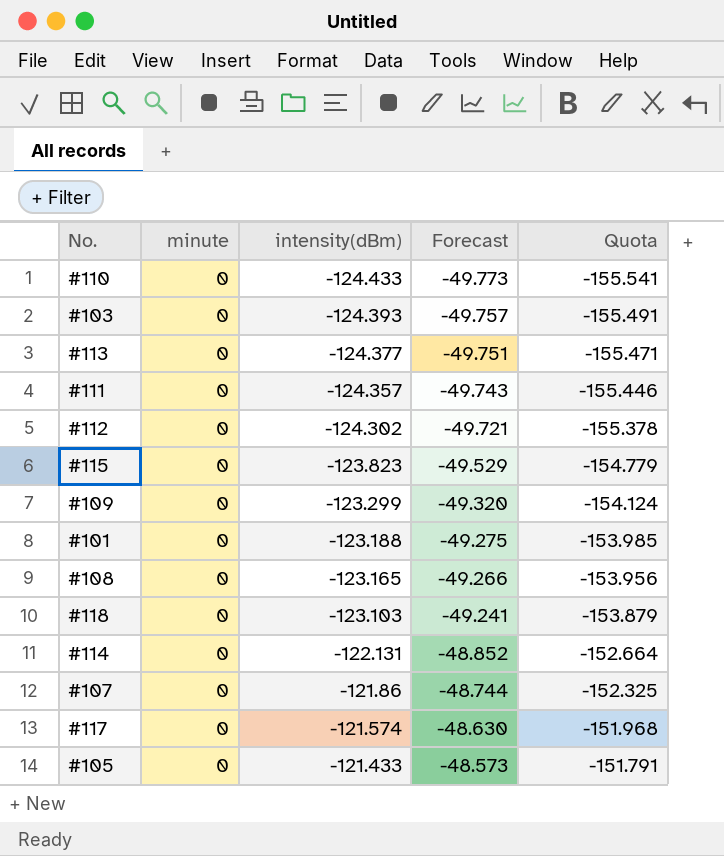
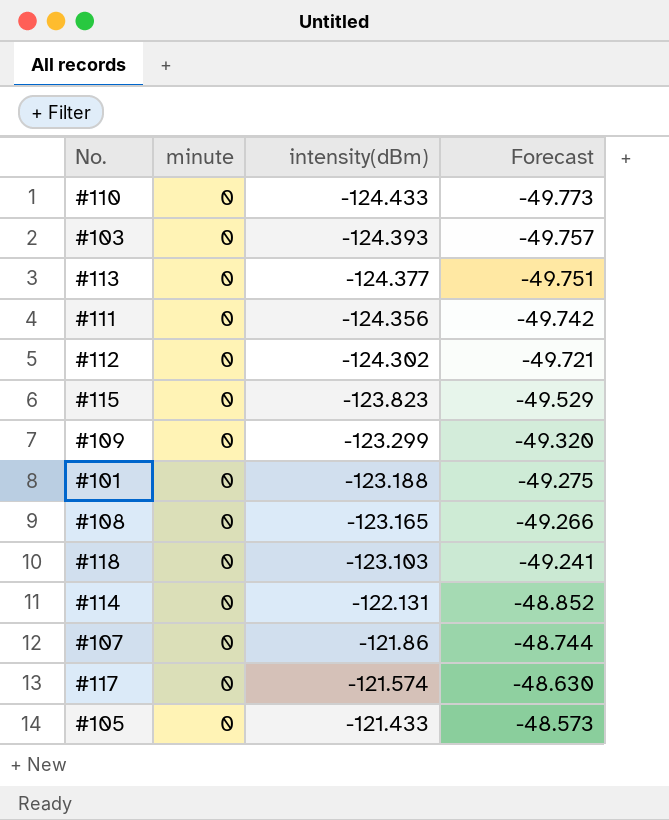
column Quota | formula: [intensity(dBm)] * 1.25 -> none
#111 | intensity(dBm): -124.357 -> -124.356
#111 | Forecast: -49.743 -> -49.742

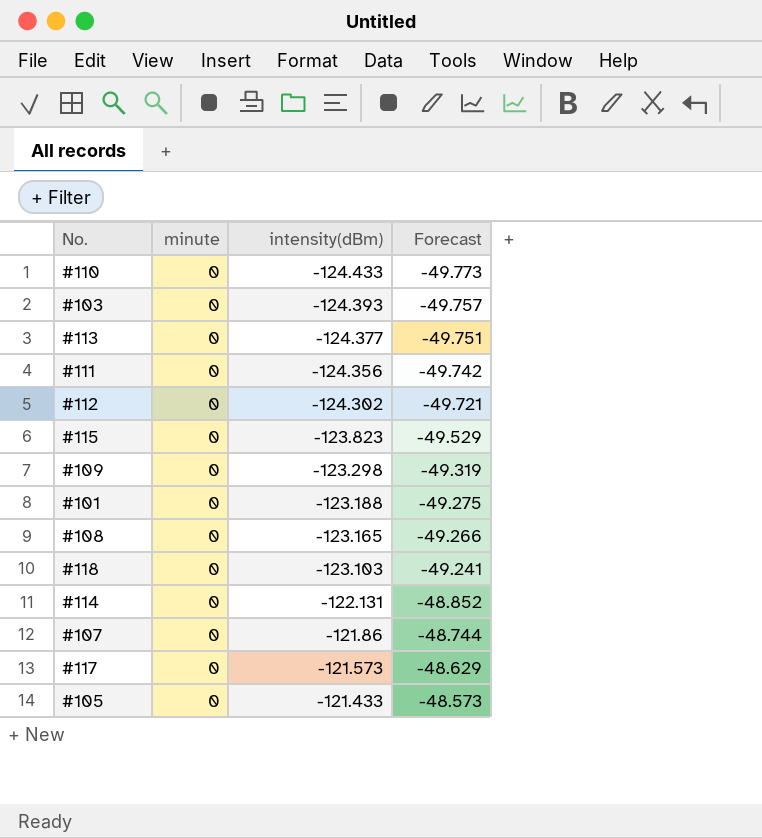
#109 | intensity(dBm): -123.299 -> -123.298
#109 | Forecast: -49.320 -> -49.319
#117 | intensity(dBm): -121.574 -> -121.573
#117 | Forecast: -48.630 -> -48.629

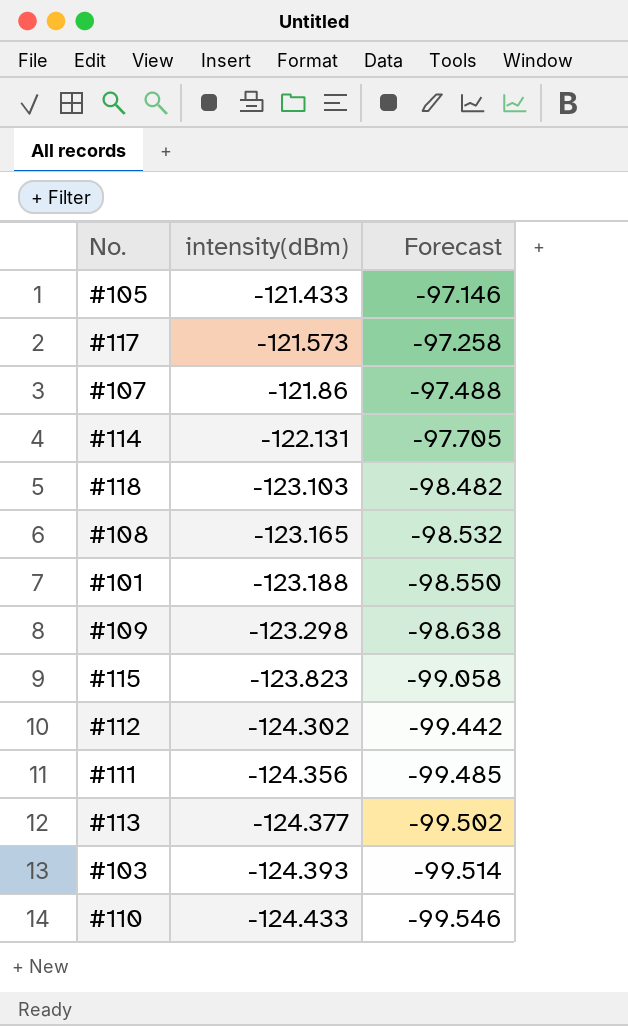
row order: intensity(dBm) ascending -> intensity(dBm) descending
column minute | position: 2 -> none
column Forecast | formula: [intensity(dBm)] * 0.4 -> [intensity(dBm)] * 0.8

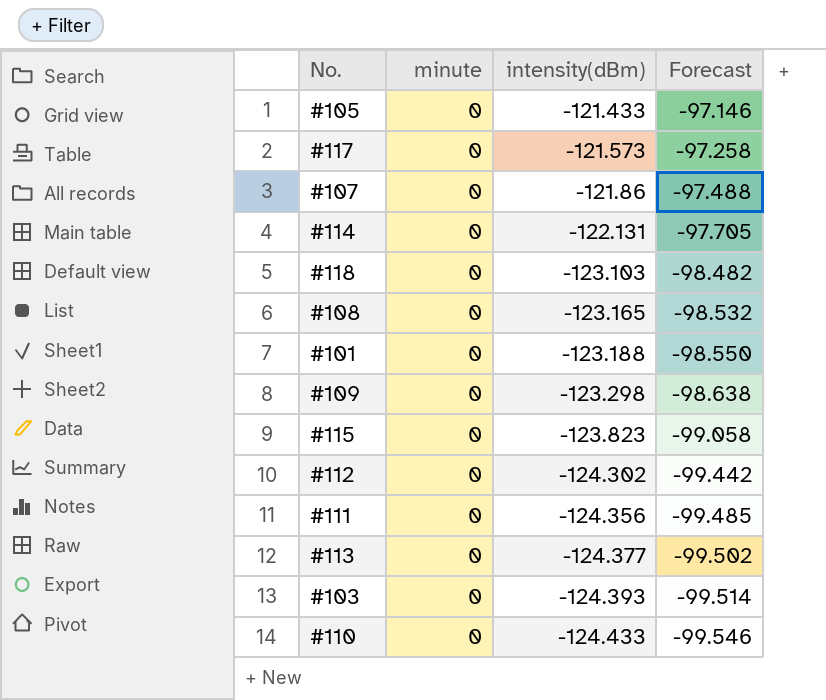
column minute | position: none -> 2

